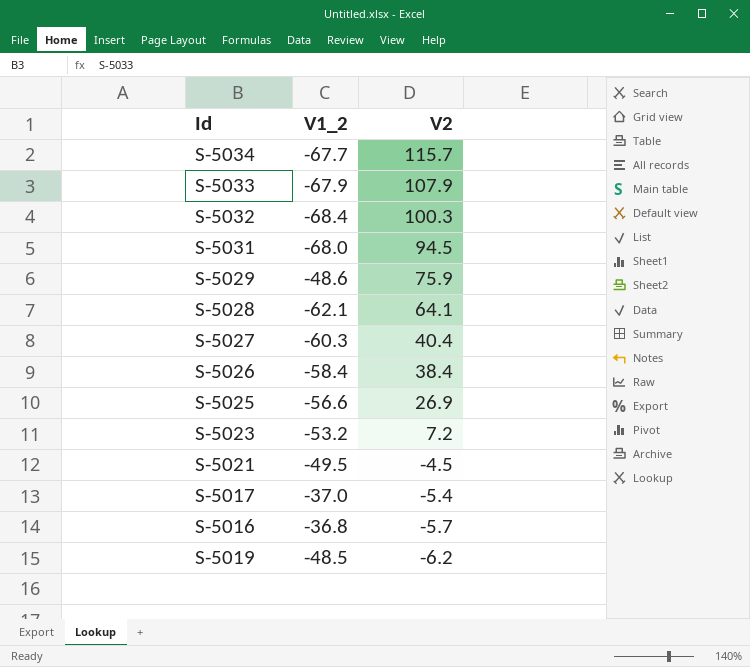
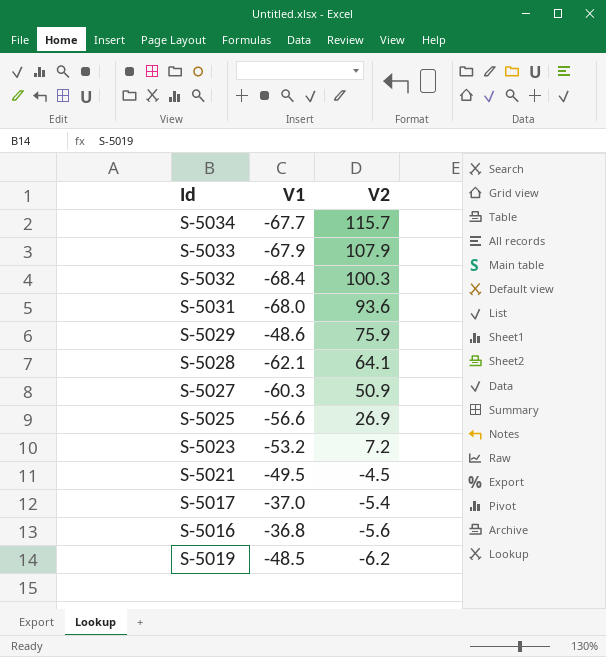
column name: V1_2 -> V1
row S-5026: -58.4 | 38.4 -> none
S-5031 | V2: 94.5 -> 93.6
S-5027 | V2: 40.4 -> 50.9
S-5016 | V2: -5.7 -> -5.6

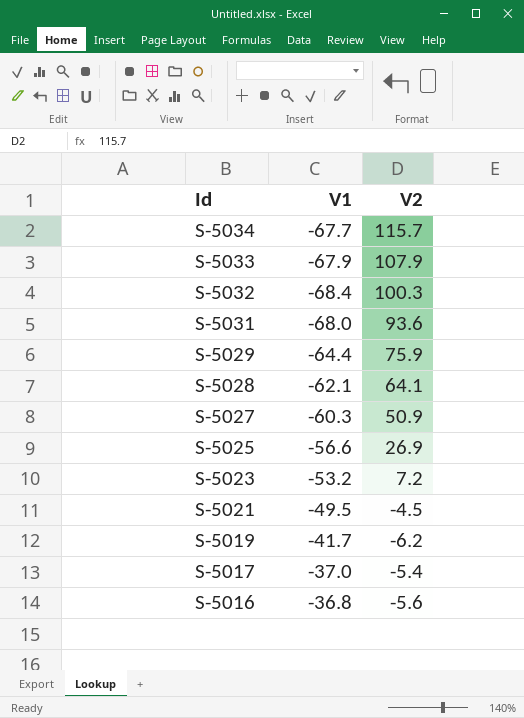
row order: V2 descending -> Id descending
S-5029 | V1: -48.6 -> -64.4
S-5019 | V1: -48.5 -> -41.7

